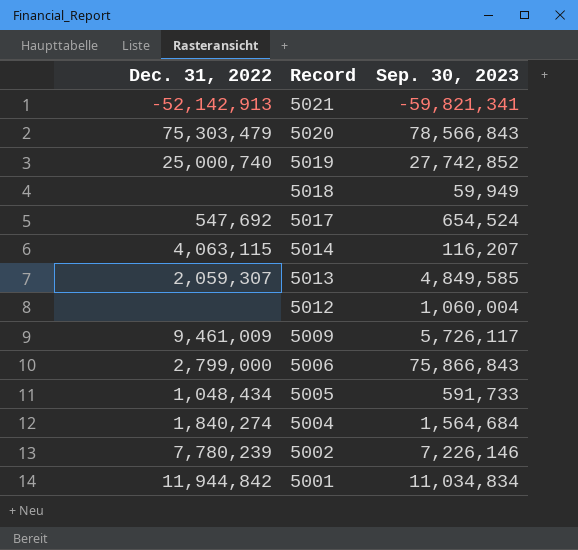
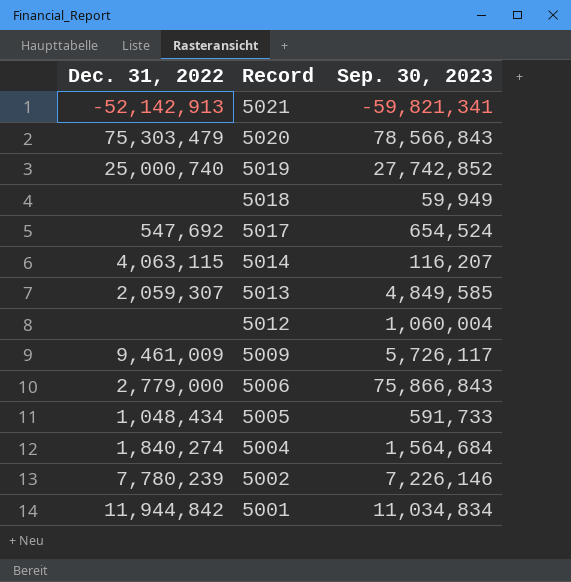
5006 | Dec. 31, 2022: 2,799,000 -> 2,779,000

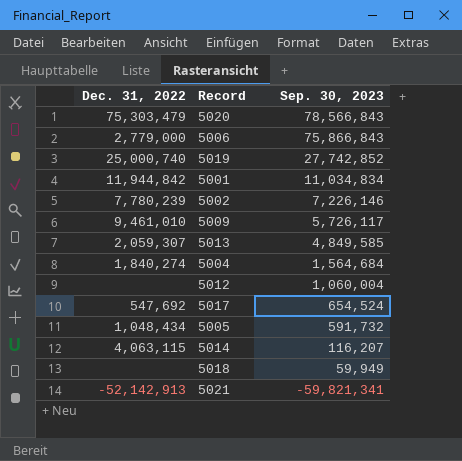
row order: Record descending -> Sep. 30, 2023 descending
5009 | Dec. 31, 2022: 9,461,009 -> 9,461,010
5005 | Sep. 30, 2023: 591,733 -> 591,732

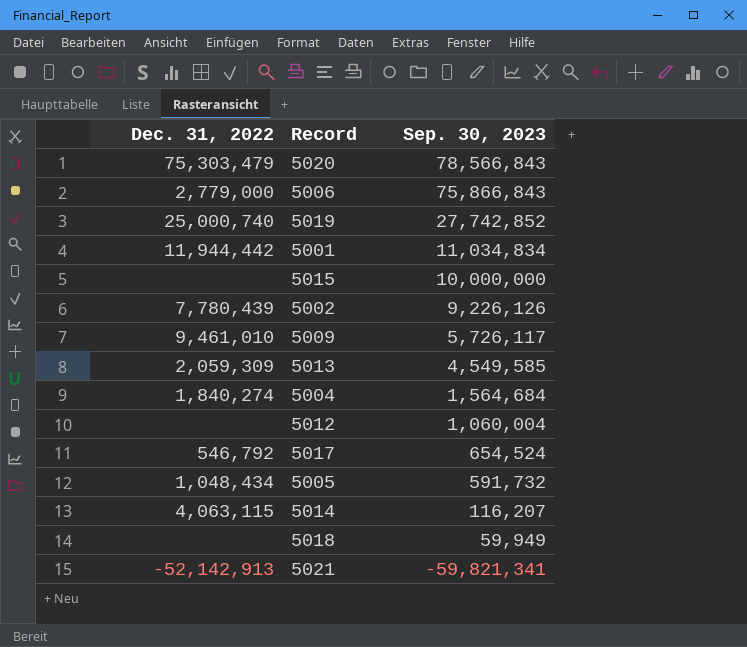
5001 | Dec. 31, 2022: 11,944,842 -> 11,944,442
row 5015: none -> none | 10,000,000
5002 | Dec. 31, 2022: 7,780,239 -> 7,780,439
5002 | Sep. 30, 2023: 7,226,146 -> 9,226,126
5013 | Dec. 31, 2022: 2,059,307 -> 2,059,309
5013 | Sep. 30, 2023: 4,849,585 -> 4,549,585
5017 | Dec. 31, 2022: 547,692 -> 546,792

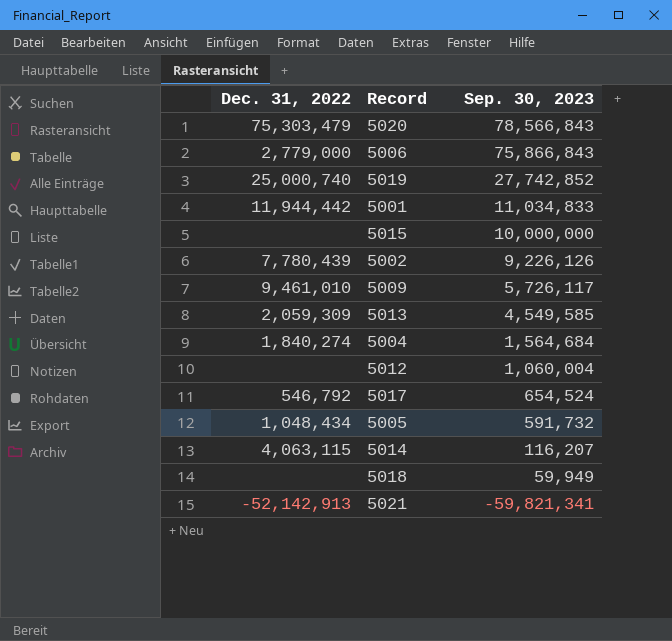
5001 | Sep. 30, 2023: 11,034,834 -> 11,034,833

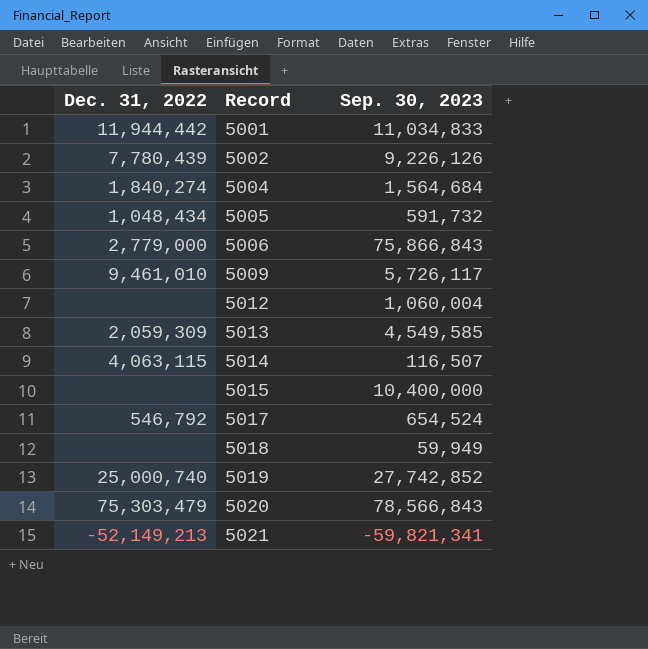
row order: Sep. 30, 2023 descending -> Record ascending
5014 | Sep. 30, 2023: 116,207 -> 116,507
5015 | Sep. 30, 2023: 10,000,000 -> 10,400,000
5021 | Dec. 31, 2022: -52,142,913 -> -52,149,213

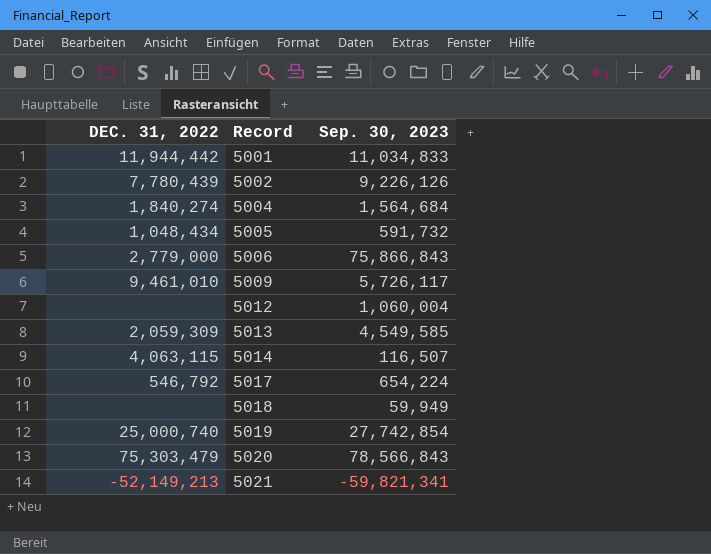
column name: Dec. 31, 2022 -> DEC. 31, 2022
row 5015: none | 10,400,000 -> none
5017 | Sep. 30, 2023: 654,524 -> 654,224
5019 | Sep. 30, 2023: 27,742,852 -> 27,742,854

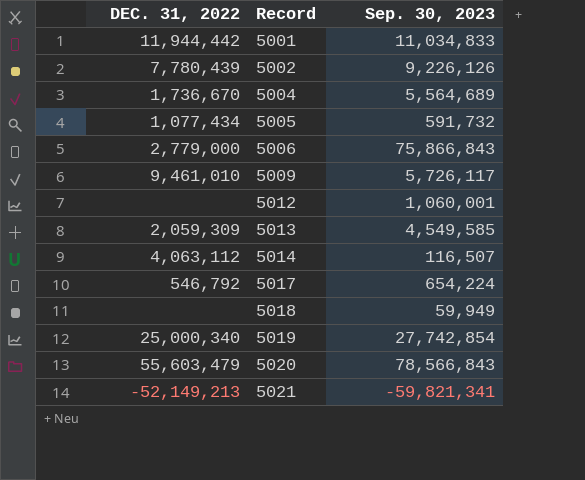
5004 | DEC. 31, 2022: 1,840,274 -> 1,736,670
5004 | Sep. 30, 2023: 1,564,684 -> 5,564,689
5005 | DEC. 31, 2022: 1,048,434 -> 1,077,434
5012 | Sep. 30, 2023: 1,060,004 -> 1,060,001
5014 | DEC. 31, 2022: 4,063,115 -> 4,063,112
5019 | DEC. 31, 2022: 25,000,740 -> 25,000,340
5020 | DEC. 31, 2022: 75,303,479 -> 55,603,479

